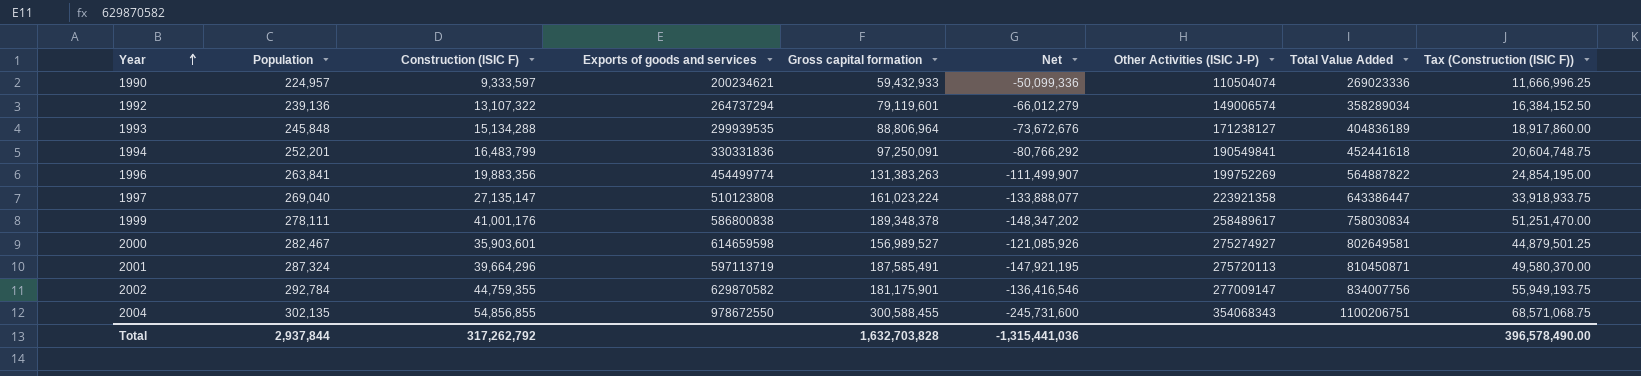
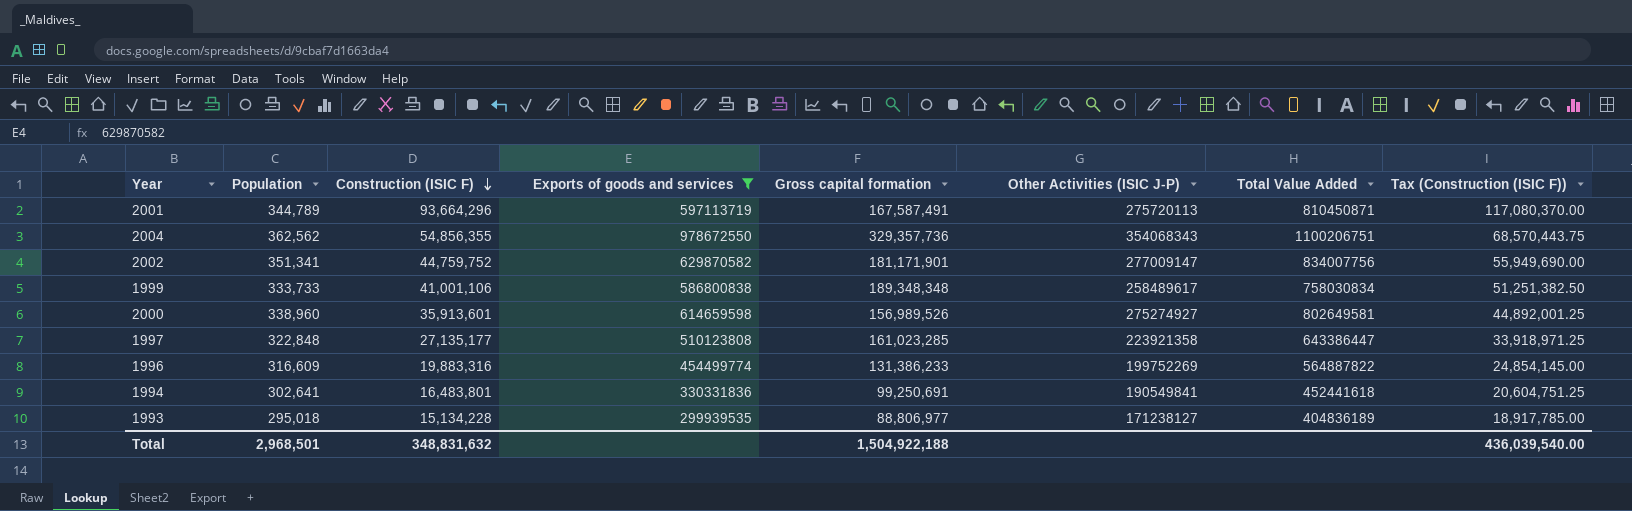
filter: none -> Exports of goods and services >= 299939535
row order: Year ascending -> Construction (ISIC F) descending
column Net | formula: [Construction (ISIC F)] - [Gross capital formation] -> none
2001 | Population: 287,324 -> 344,789
2001 | Construction (ISIC F): 39,664,296 -> 93,664,296
2001 | Gross capital formation: 187,585,491 -> 167,587,491
2001 | Tax (Construction (ISIC F)): 49,580,370.00 -> 117,080,370.00
2004 | Population: 302,135 -> 362,562
2004 | Construction (ISIC F): 54,856,855 -> 54,856,355
2004 | Gross capital formation: 300,588,455 -> 329,357,736
2004 | Tax (Construction (ISIC F)): 68,571,068.75 -> 68,570,443.75
2002 | Population: 292,784 -> 351,341
2002 | Construction (ISIC F): 44,759,355 -> 44,759,752
2002 | Gross capital formation: 181,175,901 -> 181,171,901
2002 | Tax (Construction (ISIC F)): 55,949,193.75 -> 55,949,690.00
1999 | Population: 278,111 -> 333,733
1999 | Construction (ISIC F): 41,001,176 -> 41,001,106
1999 | Gross capital formation: 189,348,378 -> 189,348,348
1999 | Tax (Construction (ISIC F)): 51,251,470.00 -> 51,251,382.50
2000 | Population: 282,467 -> 338,960
2000 | Construction (ISIC F): 35,903,601 -> 35,913,601
2000 | Gross capital formation: 156,989,527 -> 156,989,526
2000 | Tax (Construction (ISIC F)): 44,879,501.25 -> 44,892,001.25
1997 | Population: 269,040 -> 322,848
1997 | Construction (ISIC F): 27,135,147 -> 27,135,177
1997 | Gross capital formation: 161,023,224 -> 161,023,285
1997 | Tax (Construction (ISIC F)): 33,918,933.75 -> 33,918,971.25
1996 | Population: 263,841 -> 316,609
1996 | Construction (ISIC F): 19,883,356 -> 19,883,316
1996 | Gross capital formation: 131,383,263 -> 131,386,233
1996 | Tax (Construction (ISIC F)): 24,854,195.00 -> 24,854,145.00
1994 | Population: 252,201 -> 302,641
1994 | Construction (ISIC F): 16,483,799 -> 16,483,801
1994 | Gross capital formation: 97,250,091 -> 99,250,691
1994 | Tax (Construction (ISIC F)): 20,604,748.75 -> 20,604,751.25
1993 | Population: 245,848 -> 295,018
1993 | Construction (ISIC F): 15,134,288 -> 15,134,228
1993 | Gross capital formation: 88,806,964 -> 88,806,977
1993 | Tax (Construction (ISIC F)): 18,917,860.00 -> 18,917,785.00
Total | Population: 2,937,844 -> 2,968,501
Total | Construction (ISIC F): 317,262,792 -> 348,831,632
Total | Gross capital formation: 1,632,703,828 -> 1,504,922,188
Total | Tax (Construction (ISIC F)): 396,578,490.00 -> 436,039,540.00

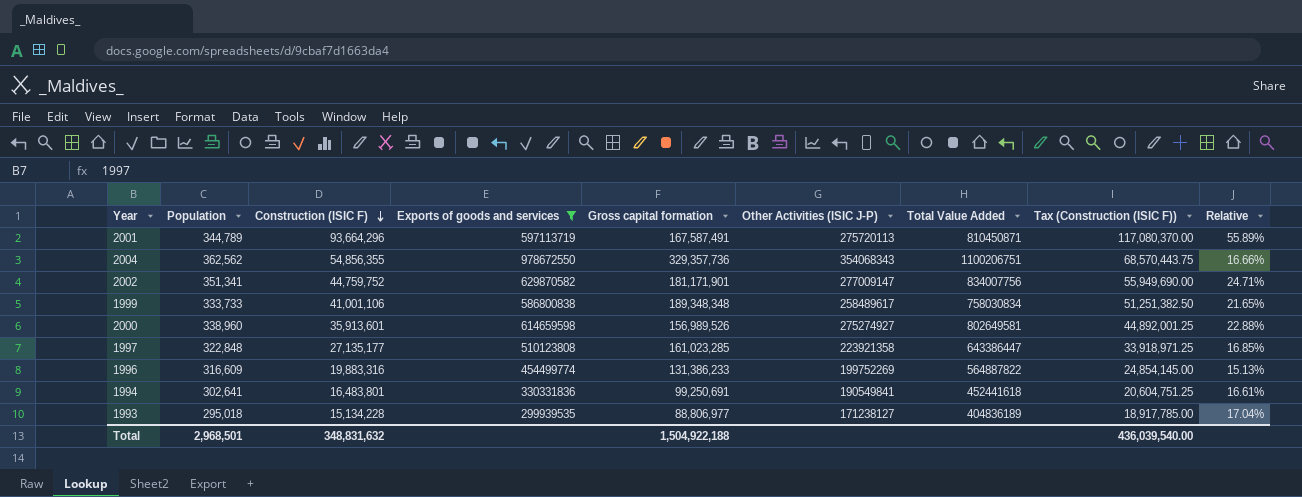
column Relative | formula: none -> [Construction (ISIC F)] / [Gross capital formation]

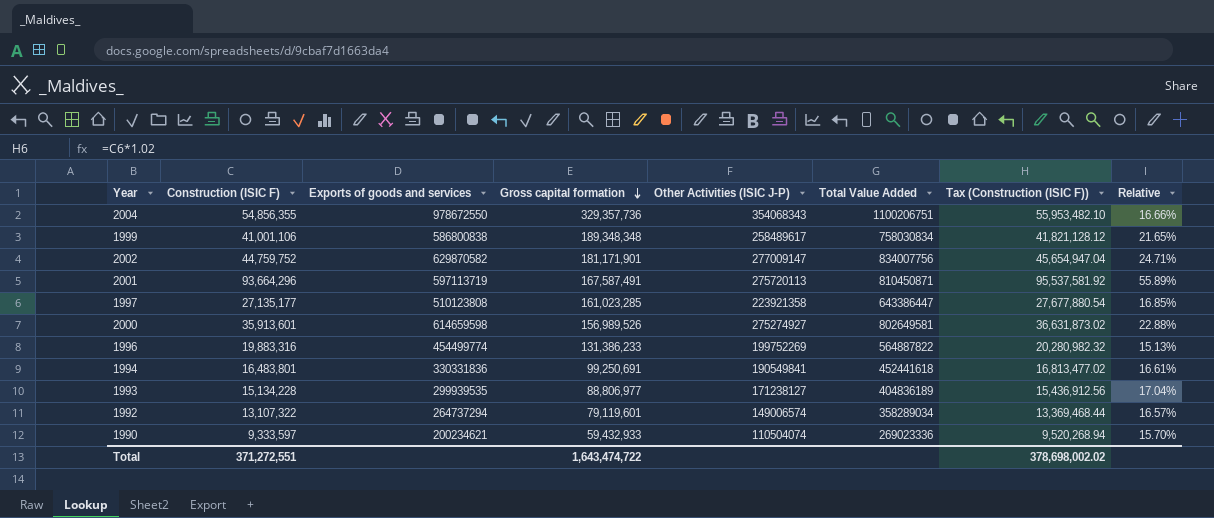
filter: Exports of goods and services >= 299939535 -> none
row order: Construction (ISIC F) descending -> Gross capital formation descending
column Population | position: 2 -> none
column Tax (Construction (ISIC F)) | formula: [Construction (ISIC F)] * 1.25 -> [Construction (ISIC F)] * 1.02
Total | Construction (ISIC F): 348,831,632 -> 371,272,551
Total | Gross capital formation: 1,504,922,188 -> 1,643,474,722
Total | Tax (Construction (ISIC F)): 436,039,540.00 -> 378,698,002.02

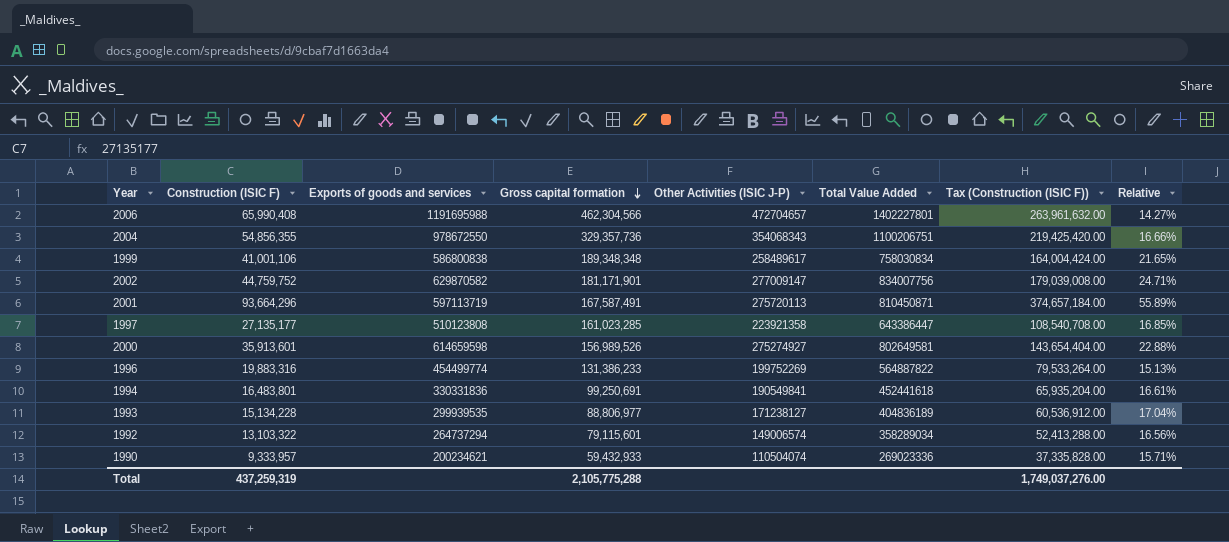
column Tax (Construction (ISIC F)) | formula: [Construction (ISIC F)] * 1.02 -> [Construction (ISIC F)] * 4
row 2006: none -> 65,990,408 | 1191695988 | 462,304,566 | 472704657 | 1402227801 | 263,961,632.00 | 14.27%
1992 | Construction (ISIC F): 13,107,322 -> 13,103,322
1992 | Gross capital formation: 79,119,601 -> 79,115,601
1992 | Relative: 16.57% -> 16.56%
1990 | Construction (ISIC F): 9,333,597 -> 9,333,957
1990 | Relative: 15.70% -> 15.71%
Total | Construction (ISIC F): 371,272,551 -> 437,259,319
Total | Gross capital formation: 1,643,474,722 -> 2,105,775,288
Total | Tax (Construction (ISIC F)): 378,698,002.02 -> 1,749,037,276.00

